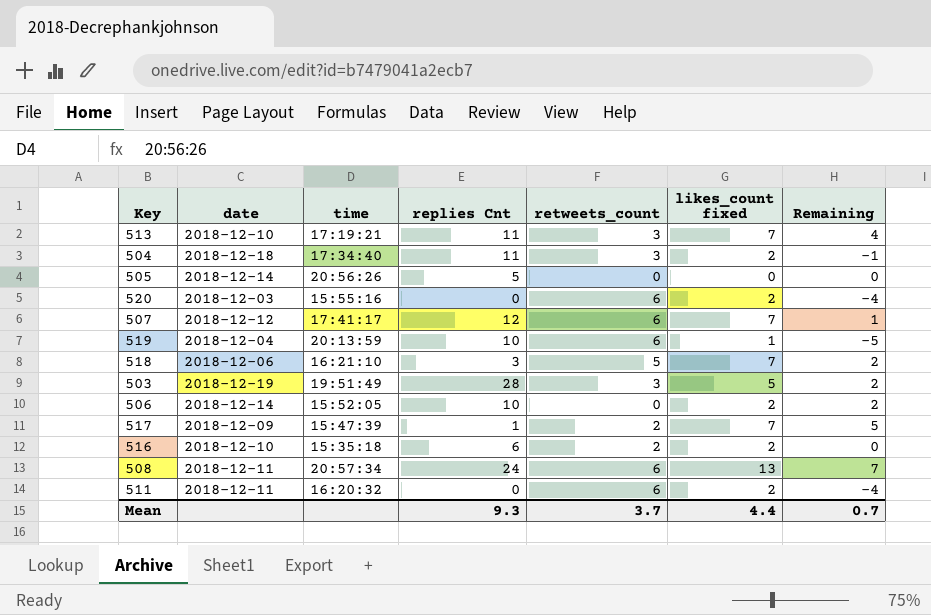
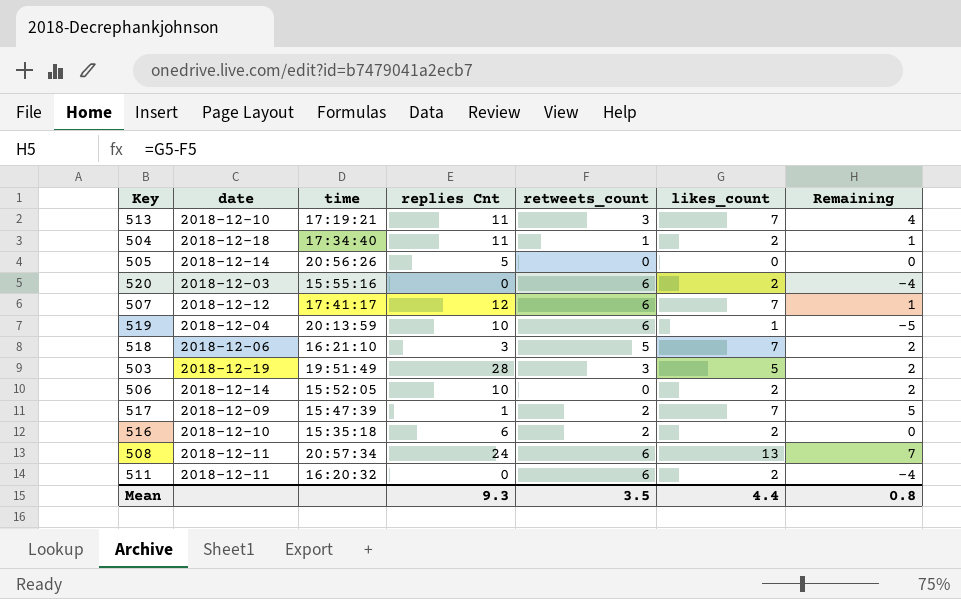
column name: likes_count fixed -> likes_count
504 | retweets_count: 3 -> 1
504 | Remaining: -1 -> 1
Mean | retweets_count: 3.7 -> 3.5
Mean | Remaining: 0.7 -> 0.8

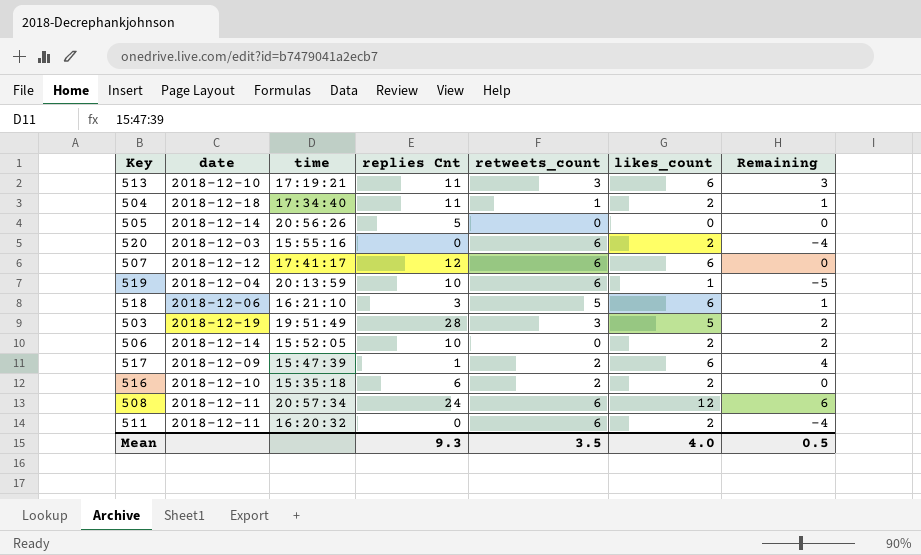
513 | likes_count: 7 -> 6
513 | Remaining: 4 -> 3
507 | likes_count: 7 -> 6
507 | Remaining: 1 -> 0
518 | likes_count: 7 -> 6
518 | Remaining: 2 -> 1
517 | likes_count: 7 -> 6
517 | Remaining: 5 -> 4
508 | likes_count: 13 -> 12
508 | Remaining: 7 -> 6
Mean | likes_count: 4.4 -> 4.0
Mean | Remaining: 0.8 -> 0.5

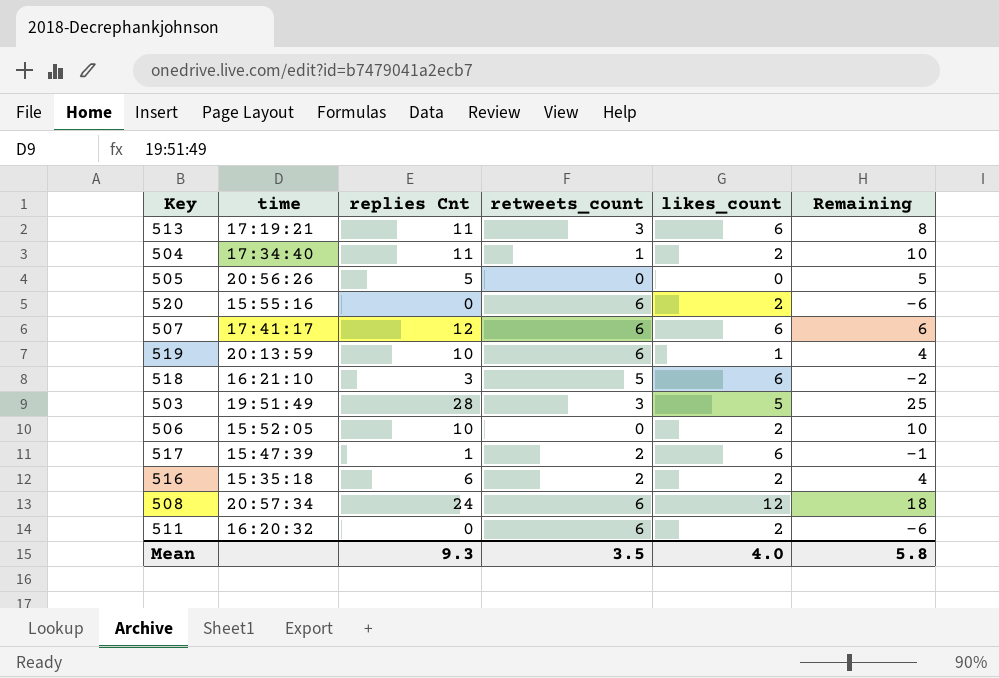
column date | position: 2 -> none
column Remaining | formula: [likes_count] - [retweets_count] -> [replies Cnt] - [retweets_count]
Mean | Remaining: 0.5 -> 5.8

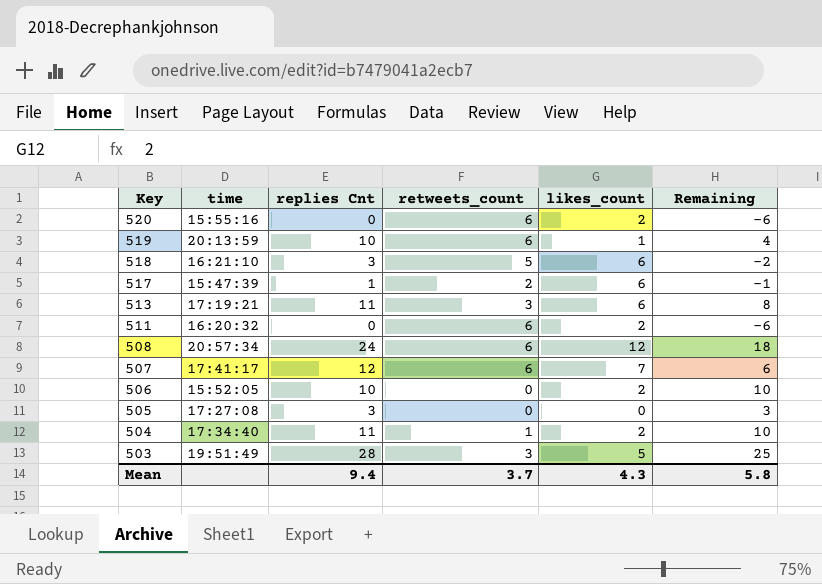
row order: none -> Key descending
row 516: 15:35:18 | 6 | 2 | 2 | 4 -> none
507 | likes_count: 6 -> 7
505 | time: 20:56:26 -> 17:27:08
505 | replies Cnt: 5 -> 3
505 | Remaining: 5 -> 3
Mean | replies Cnt: 9.3 -> 9.4
Mean | retweets_count: 3.5 -> 3.7
Mean | likes_count: 4.0 -> 4.3

